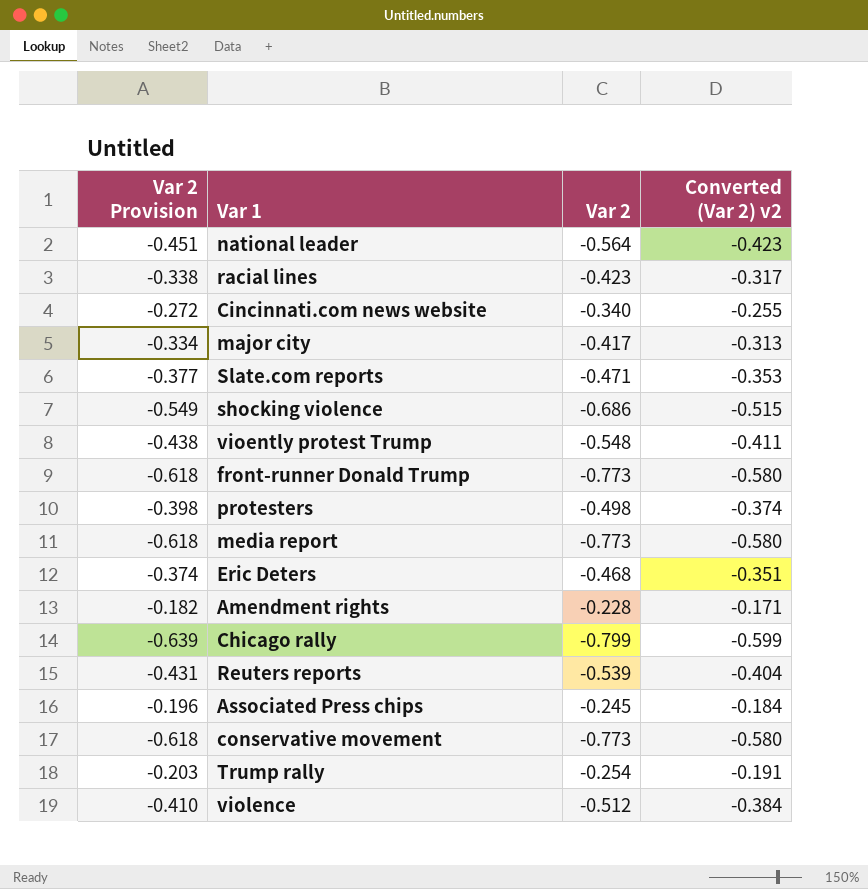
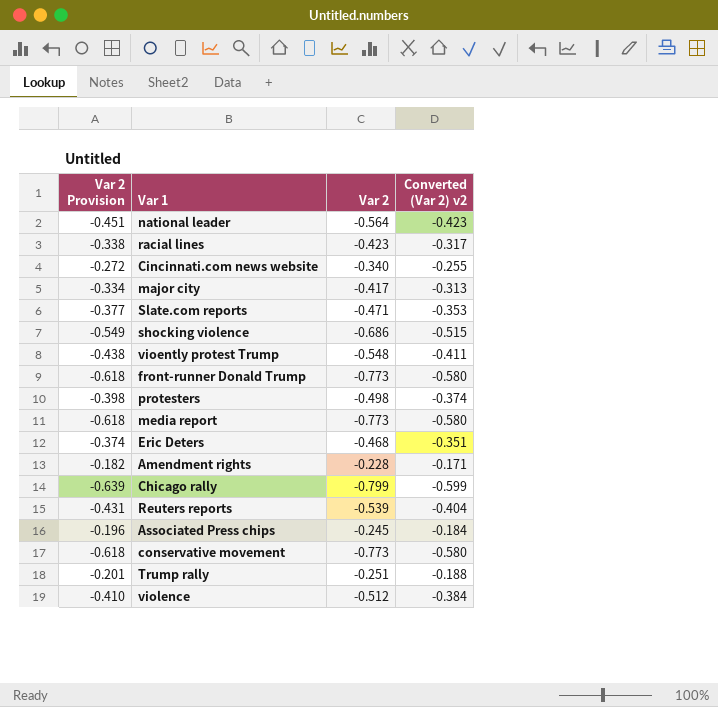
Trump rally | Var 2 Provision: -0.203 -> -0.201
Trump rally | Var 2: -0.254 -> -0.251
Trump rally | Converted (Var 2) v2: -0.191 -> -0.188

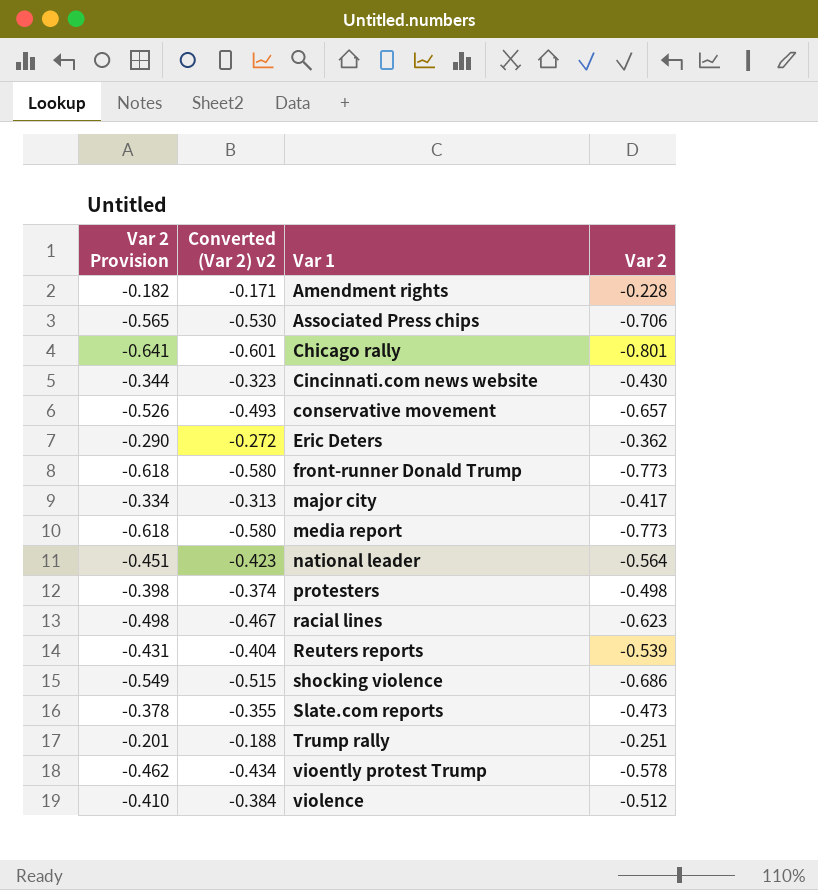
row order: none -> Var 1 ascending
column Converted (Var 2) v2 | position: 4 -> 2
Associated Press chips | Var 2 Provision: -0.196 -> -0.565
Associated Press chips | Converted (Var 2) v2: -0.184 -> -0.530
Associated Press chips | Var 2: -0.245 -> -0.706
Chicago rally | Var 2 Provision: -0.639 -> -0.641
Chicago rally | Converted (Var 2) v2: -0.599 -> -0.601
Chicago rally | Var 2: -0.799 -> -0.801
Cincinnati.com news website | Var 2 Provision: -0.272 -> -0.344
Cincinnati.com news website | Converted (Var 2) v2: -0.255 -> -0.323
Cincinnati.com news website | Var 2: -0.340 -> -0.430
conservative movement | Var 2 Provision: -0.618 -> -0.526
conservative movement | Converted (Var 2) v2: -0.580 -> -0.493
conservative movement | Var 2: -0.773 -> -0.657
Eric Deters | Var 2 Provision: -0.374 -> -0.290
Eric Deters | Converted (Var 2) v2: -0.351 -> -0.272
Eric Deters | Var 2: -0.468 -> -0.362
racial lines | Var 2 Provision: -0.338 -> -0.498
racial lines | Converted (Var 2) v2: -0.317 -> -0.467
racial lines | Var 2: -0.423 -> -0.623
Slate.com reports | Var 2 Provision: -0.377 -> -0.378
Slate.com reports | Converted (Var 2) v2: -0.353 -> -0.355
Slate.com reports | Var 2: -0.471 -> -0.473
vioently protest Trump | Var 2 Provision: -0.438 -> -0.462
vioently protest Trump | Converted (Var 2) v2: -0.411 -> -0.434
vioently protest Trump | Var 2: -0.548 -> -0.578

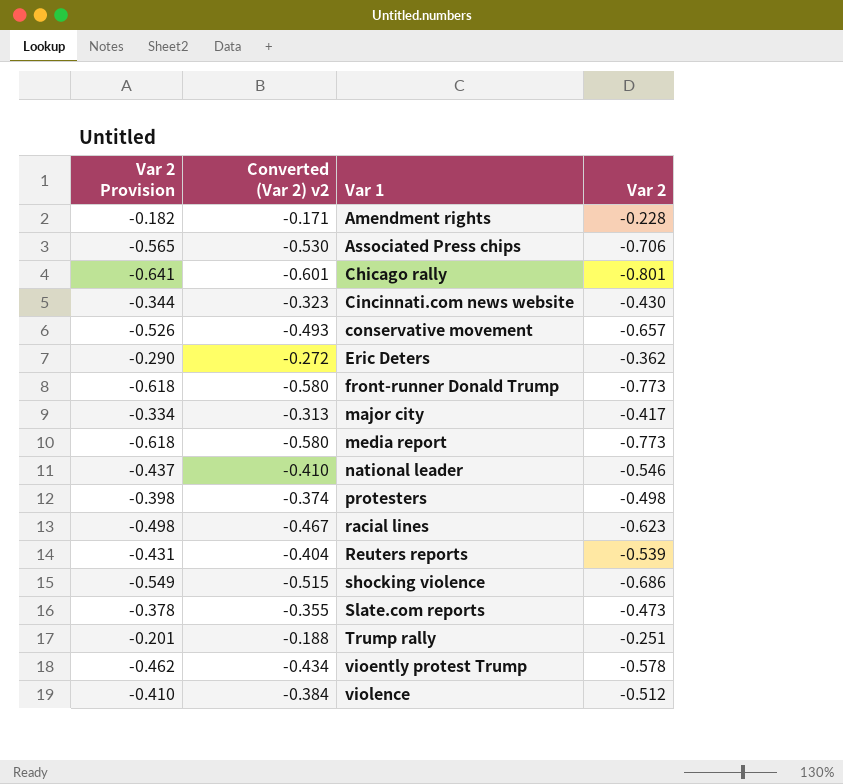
national leader | Var 2 Provision: -0.451 -> -0.437
national leader | Converted (Var 2) v2: -0.423 -> -0.410
national leader | Var 2: -0.564 -> -0.546

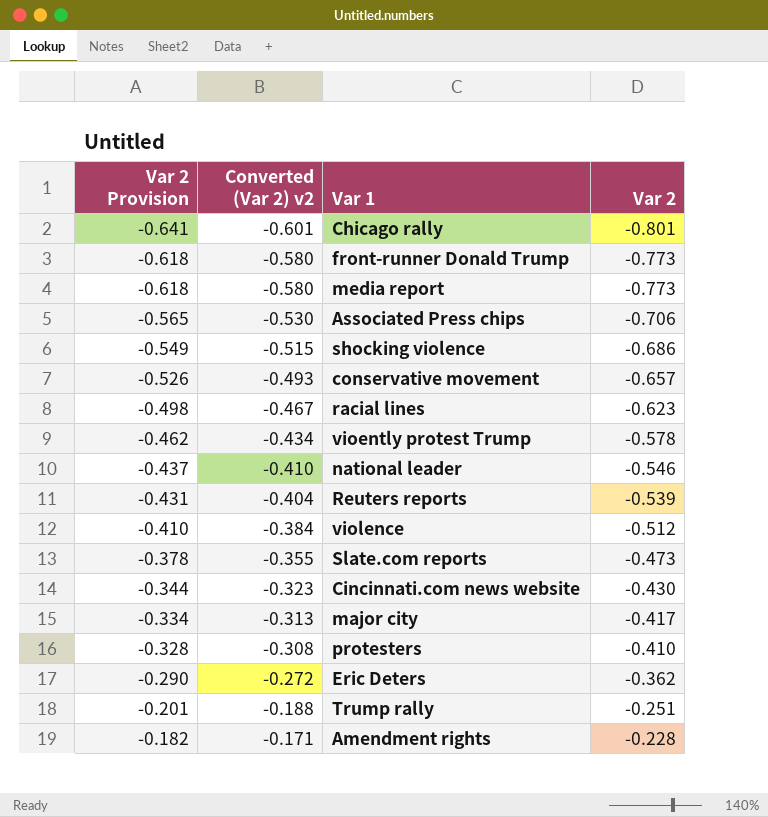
row order: Var 1 ascending -> Var 2 Provision ascending
protesters | Var 2 Provision: -0.398 -> -0.328
protesters | Converted (Var 2) v2: -0.374 -> -0.308
protesters | Var 2: -0.498 -> -0.410

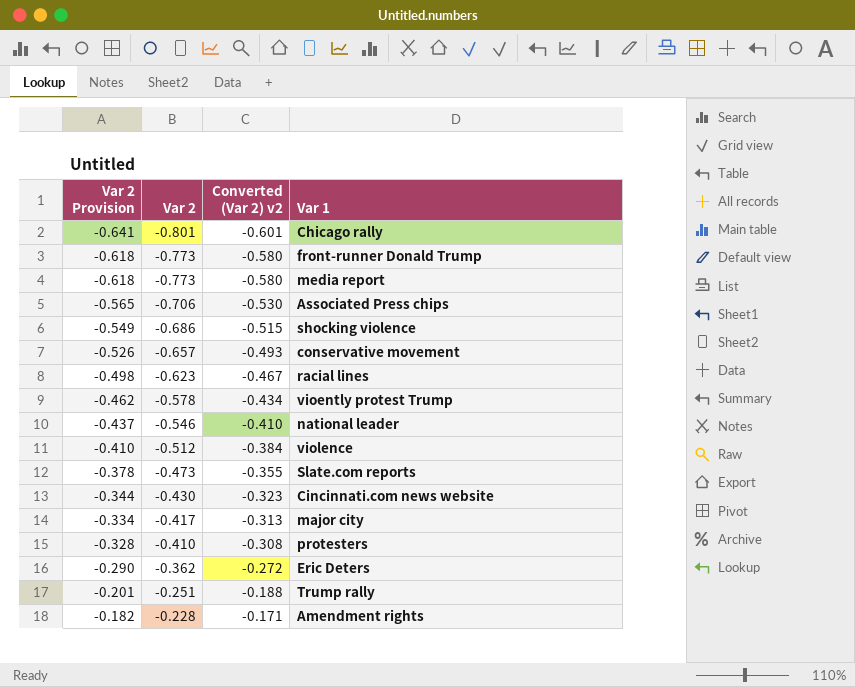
column Var 2 | position: 4 -> 2
row Reuters reports: -0.431 | -0.404 | -0.539 -> none

